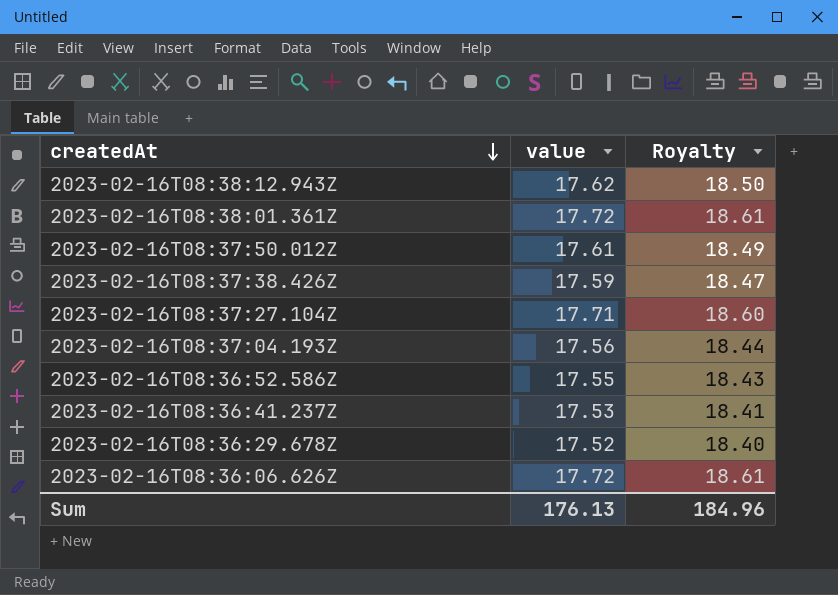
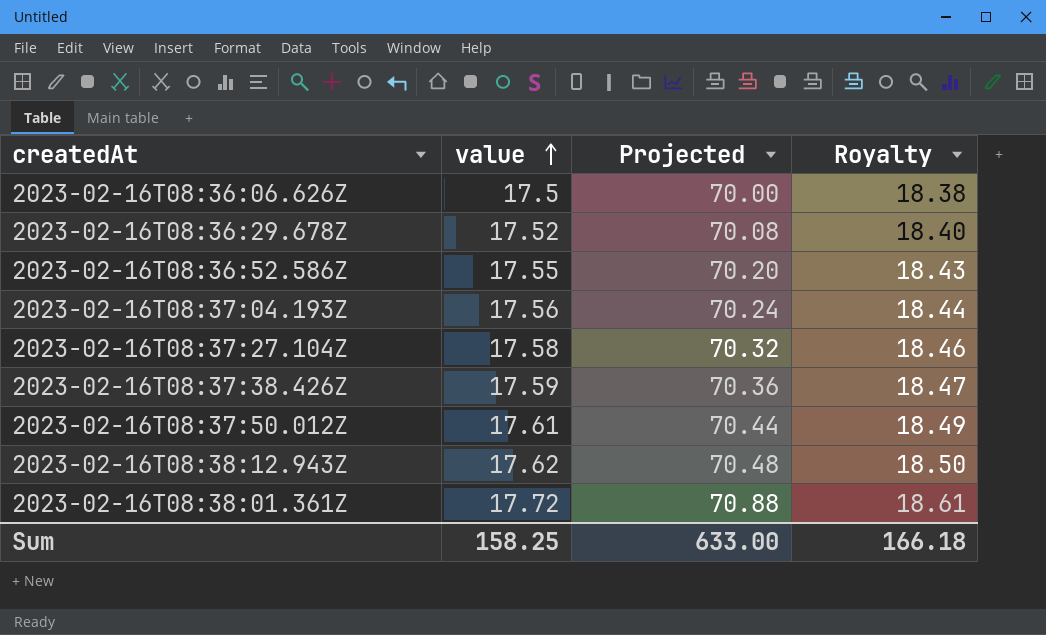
row order: createdAt descending -> value ascending
column Projected | formula: none -> [value] * 4
row 2023-02-16T08:36:41.237Z: 17.53 | 18.41 -> none
2023-02-16T08:36:06.626Z | value: 17.72 -> 17.5
2023-02-16T08:36:06.626Z | Royalty: 18.61 -> 18.38
2023-02-16T08:37:27.104Z | value: 17.71 -> 17.58
2023-02-16T08:37:27.104Z | Royalty: 18.60 -> 18.46
Sum | value: 176.13 -> 158.25
Sum | Royalty: 184.96 -> 166.18

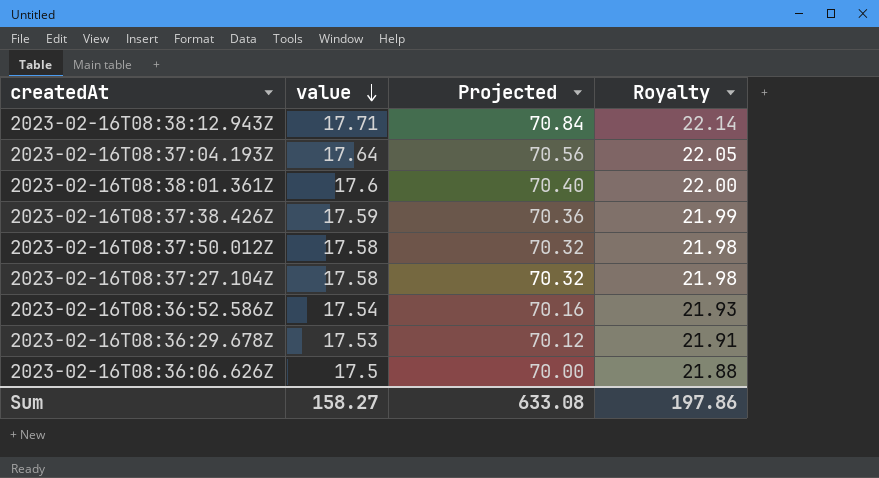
row order: value ascending -> value descending
column Royalty | formula: [value] * 1.05 -> [value] * 1.25
2023-02-16T08:38:12.943Z | value: 17.62 -> 17.71
2023-02-16T08:38:12.943Z | Projected: 70.48 -> 70.84
2023-02-16T08:37:04.193Z | value: 17.56 -> 17.64
2023-02-16T08:37:04.193Z | Projected: 70.24 -> 70.56
2023-02-16T08:38:01.361Z | value: 17.72 -> 17.6
2023-02-16T08:38:01.361Z | Projected: 70.88 -> 70.40
2023-02-16T08:37:50.012Z | value: 17.61 -> 17.58
2023-02-16T08:37:50.012Z | Projected: 70.44 -> 70.32
2023-02-16T08:36:52.586Z | value: 17.55 -> 17.54
2023-02-16T08:36:52.586Z | Projected: 70.20 -> 70.16
2023-02-16T08:36:29.678Z | value: 17.52 -> 17.53
2023-02-16T08:36:29.678Z | Projected: 70.08 -> 70.12
Sum | value: 158.25 -> 158.27
Sum | Projected: 633.00 -> 633.08
Sum | Royalty: 166.18 -> 197.86

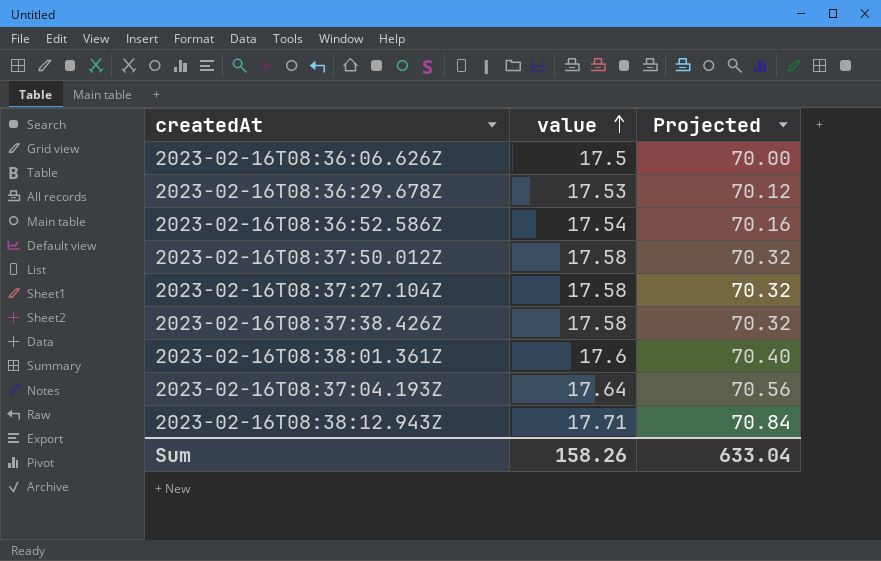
row order: value descending -> value ascending
column Royalty | formula: [value] * 1.25 -> none
2023-02-16T08:37:38.426Z | value: 17.59 -> 17.58
2023-02-16T08:37:38.426Z | Projected: 70.36 -> 70.32
Sum | value: 158.27 -> 158.26
Sum | Projected: 633.08 -> 633.04

